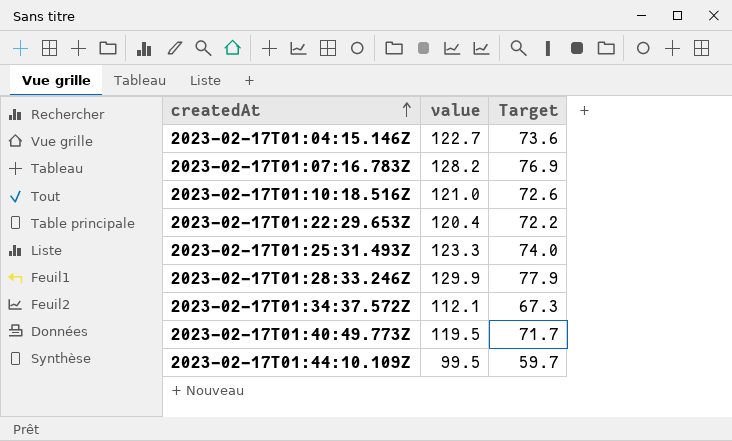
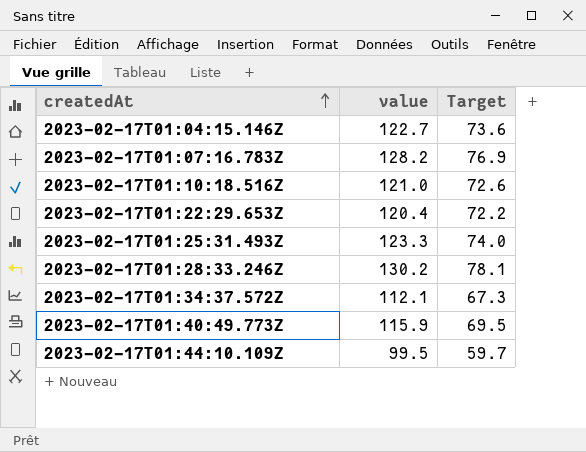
2023-02-17T01:28:33.246Z | value: 129.9 -> 130.2
2023-02-17T01:28:33.246Z | Target: 77.9 -> 78.1
2023-02-17T01:40:49.773Z | value: 119.5 -> 115.9
2023-02-17T01:40:49.773Z | Target: 71.7 -> 69.5

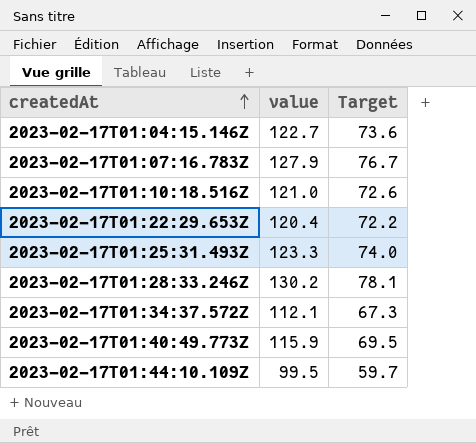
2023-02-17T01:07:16.783Z | value: 128.2 -> 127.9
2023-02-17T01:07:16.783Z | Target: 76.9 -> 76.7

